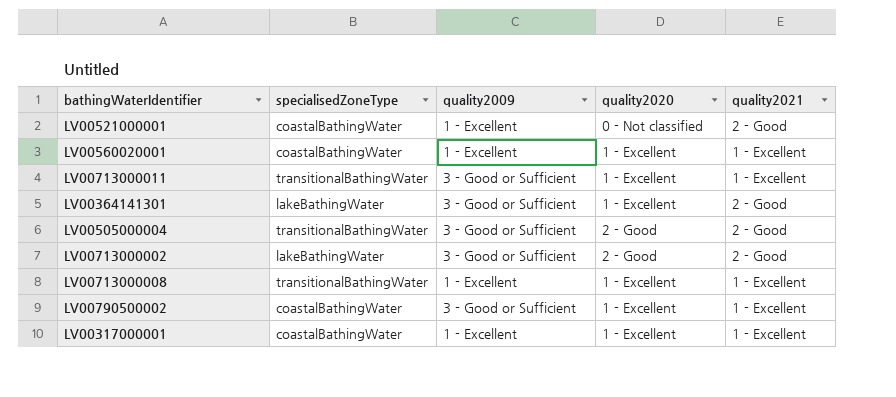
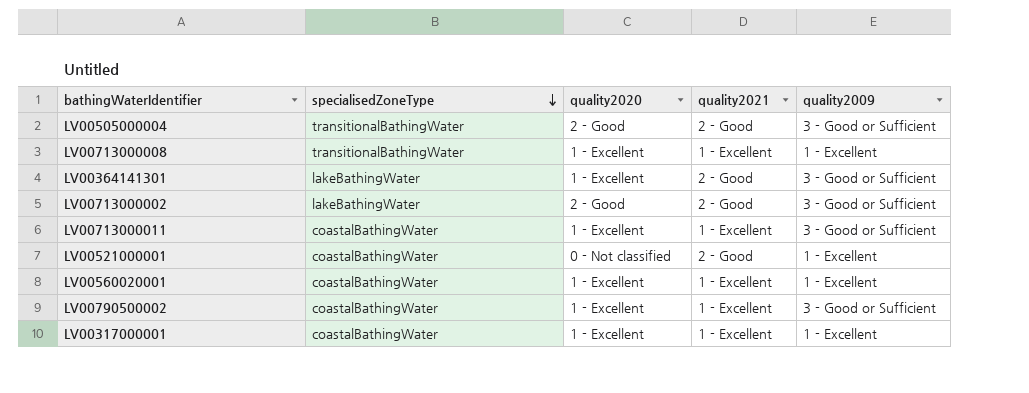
row order: none -> specialisedZoneType descending
column quality2009 | position: 3 -> 5
LV00713000011 | specialisedZoneType: transitionalBathingWater -> coastalBathingWater

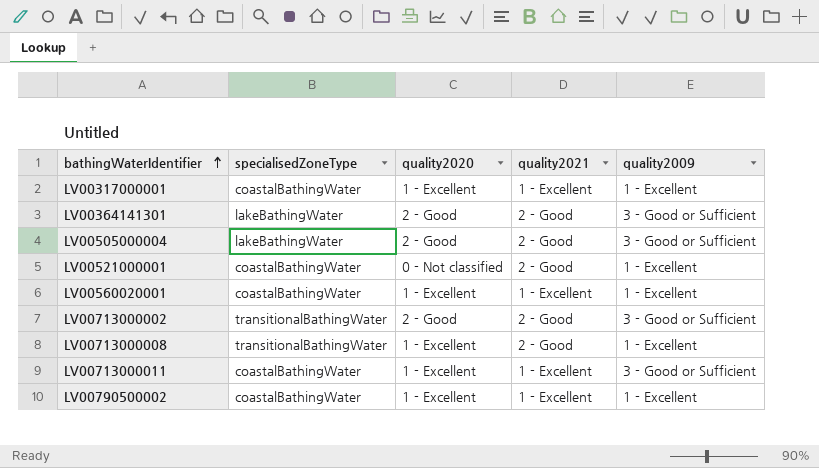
row order: specialisedZoneType descending -> bathingWaterIdentifier ascending
LV00364141301 | quality2020: 1 - Excellent -> 2 - Good
LV00505000004 | specialisedZoneType: transitionalBathingWater -> lakeBathingWater
LV00713000002 | specialisedZoneType: lakeBathingWater -> transitionalBathingWater
LV00713000008 | quality2021: 1 - Excellent -> 2 - Good
LV00790500002 | quality2009: 3 - Good or Sufficient -> 1 - Excellent

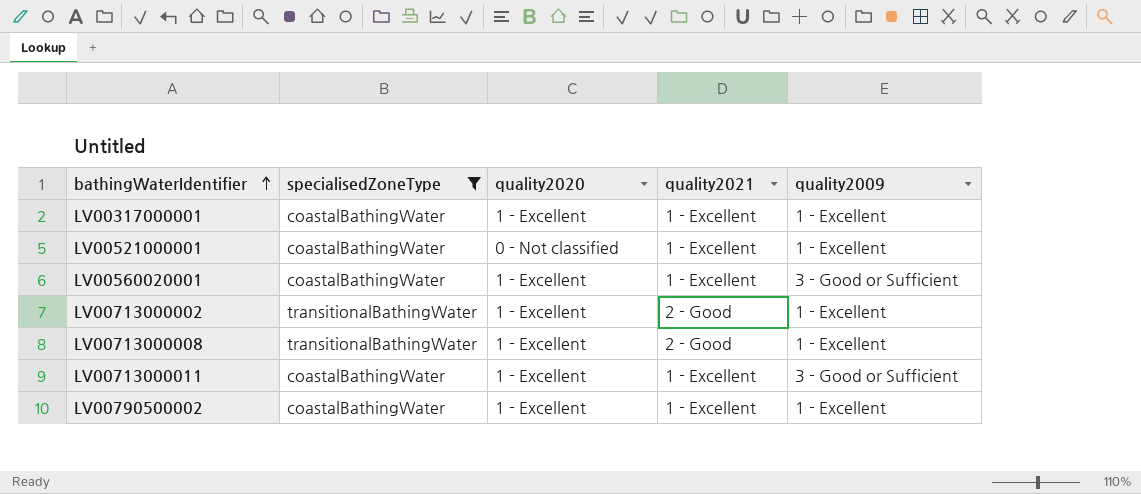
filter: none -> specialisedZoneType != lakeBathingWater
LV00521000001 | quality2021: 2 - Good -> 1 - Excellent
LV00560020001 | quality2009: 1 - Excellent -> 3 - Good or Sufficient
LV00713000002 | quality2020: 2 - Good -> 1 - Excellent
LV00713000002 | quality2009: 3 - Good or Sufficient -> 1 - Excellent

